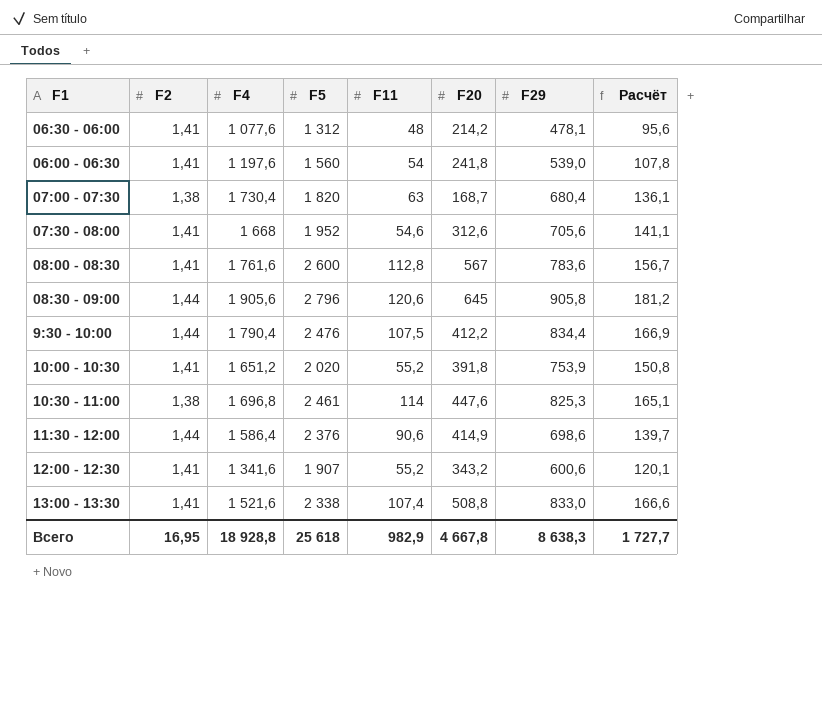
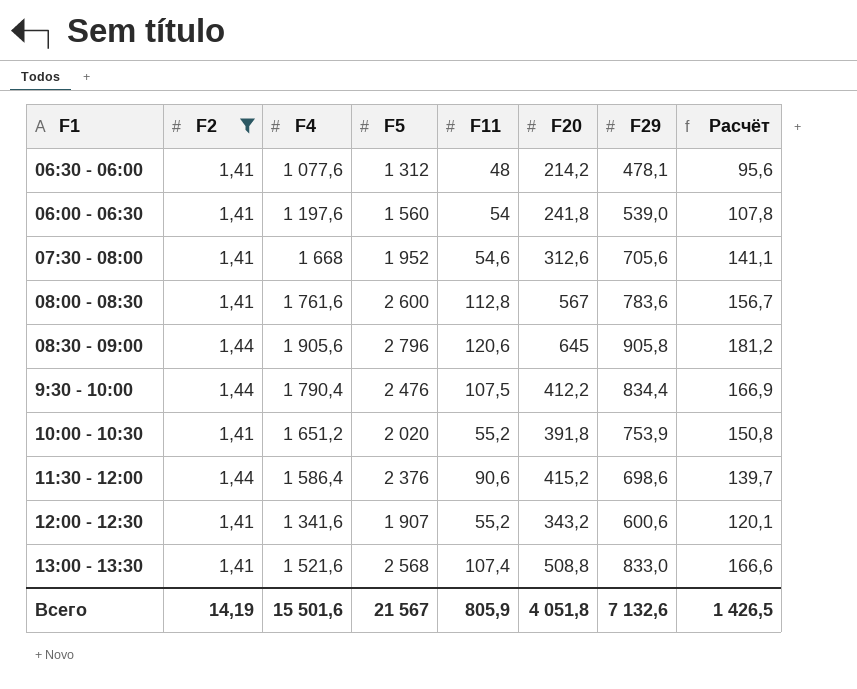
filter: none -> F2 != 1,38
11:30 - 12:00 | F20: 414,9 -> 415,2
13:00 - 13:30 | F5: 2 338 -> 2 568
Всего | F2: 16,95 -> 14,19
Всего | F4: 18 928,8 -> 15 501,6
Всего | F5: 25 618 -> 21 567
Всего | F11: 982,9 -> 805,9
Всего | F20: 4 667,8 -> 4 051,8
Всего | F29: 8 638,3 -> 7 132,6
Всего | Расчёт: 1 727,7 -> 1 426,5

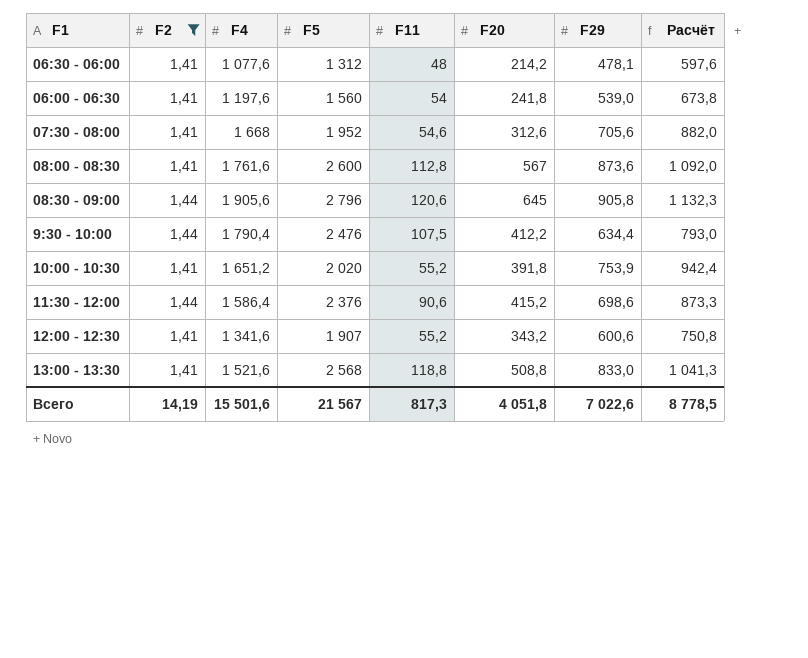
column Расчёт | formula: [F29] * 0,2 -> [F29] * 1,25
08:00 - 08:30 | F29: 783,6 -> 873,6
9:30 - 10:00 | F29: 834,4 -> 634,4
13:00 - 13:30 | F11: 107,4 -> 118,8
Всего | F11: 805,9 -> 817,3
Всего | F29: 7 132,6 -> 7 022,6
Всего | Расчёт: 1 426,5 -> 8 778,5

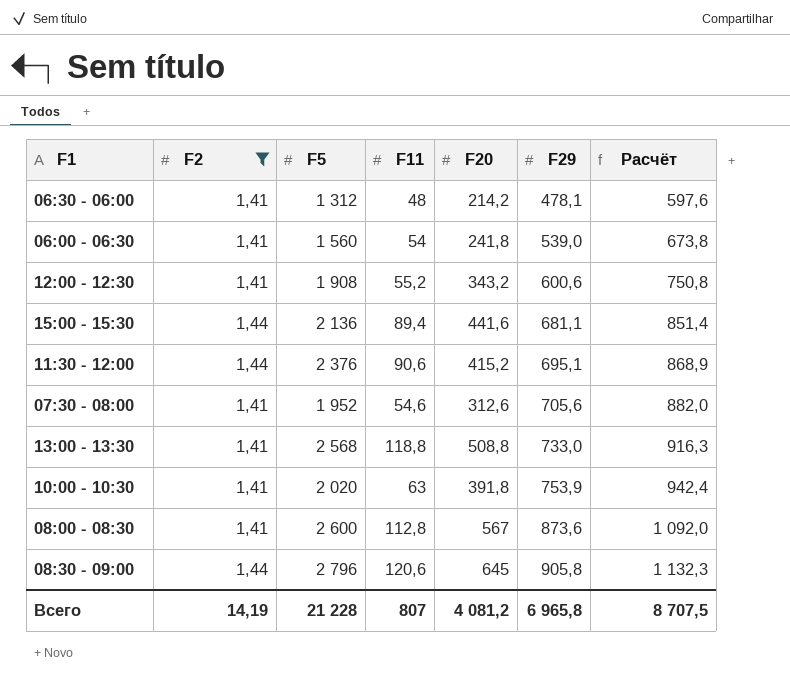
row order: none -> F29 ascending
column F4 | position: 3 -> none
row 9:30 - 10:00: 1,44 | 1 790,4 | 2 476 | 107,5 | 412,2 | 634,4 | 793,0 -> none
12:00 - 12:30 | F5: 1 907 -> 1 908
row 15:00 - 15:30: none -> 1,44 | 2 136 | 89,4 | 441,6 | 681,1 | 851,4
11:30 - 12:00 | F29: 698,6 -> 695,1
11:30 - 12:00 | Расчёт: 873,3 -> 868,9
13:00 - 13:30 | F29: 833,0 -> 733,0
13:00 - 13:30 | Расчёт: 1 041,3 -> 916,3
10:00 - 10:30 | F11: 55,2 -> 63
Всего | F5: 21 567 -> 21 228
Всего | F11: 817,3 -> 807
Всего | F20: 4 051,8 -> 4 081,2
Всего | F29: 7 022,6 -> 6 965,8
Всего | Расчёт: 8 778,5 -> 8 707,5

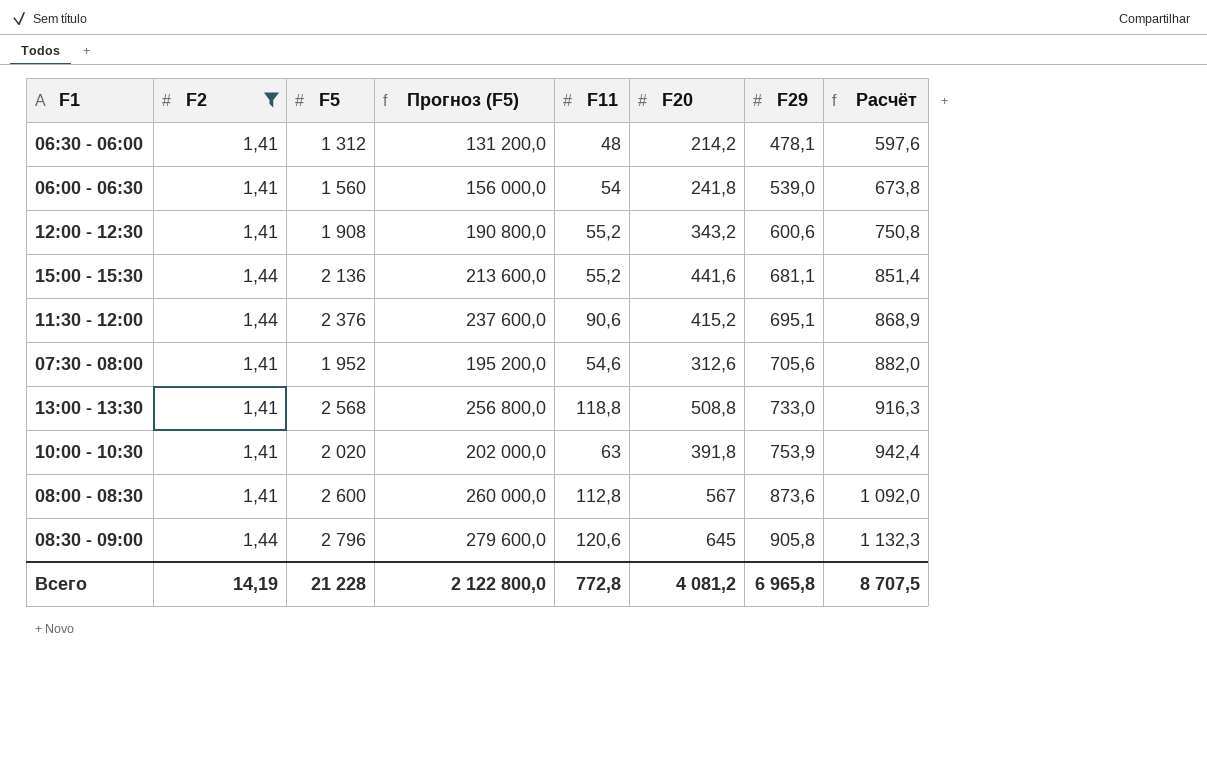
column Прогноз (F5) | formula: none -> [F5] * 100
15:00 - 15:30 | F11: 89,4 -> 55,2
Всего | F11: 807 -> 772,8

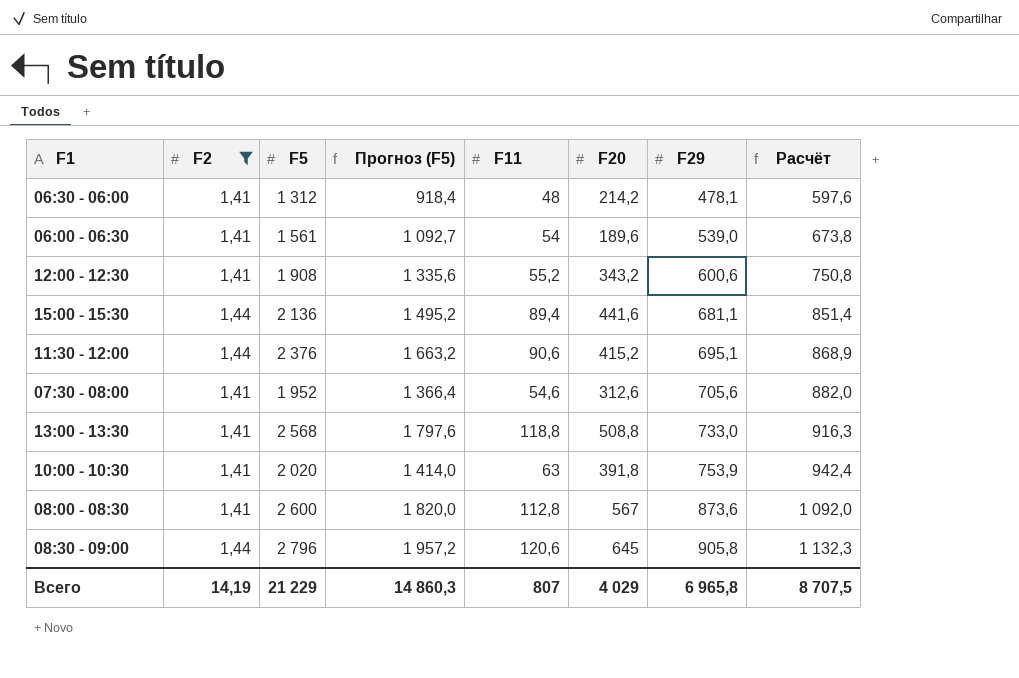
column Прогноз (F5) | formula: [F5] * 100 -> [F5] * 0,7
06:00 - 06:30 | F5: 1 560 -> 1 561
06:00 - 06:30 | F20: 241,8 -> 189,6
15:00 - 15:30 | F11: 55,2 -> 89,4
Всего | F5: 21 228 -> 21 229
Всего | Прогноз (F5): 2 122 800,0 -> 14 860,3
Всего | F11: 772,8 -> 807
Всего | F20: 4 081,2 -> 4 029

